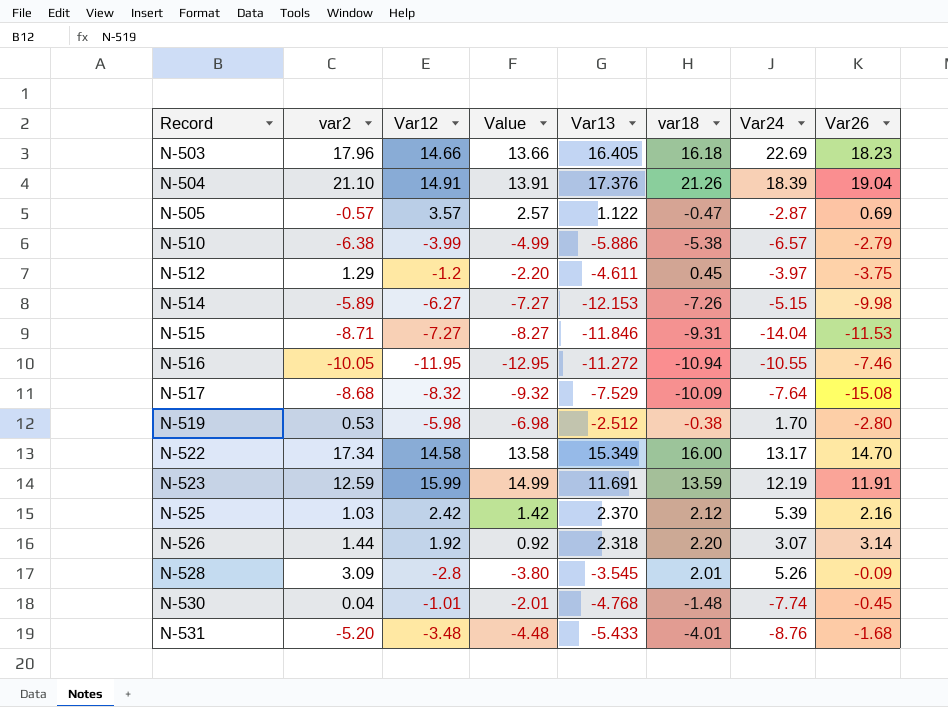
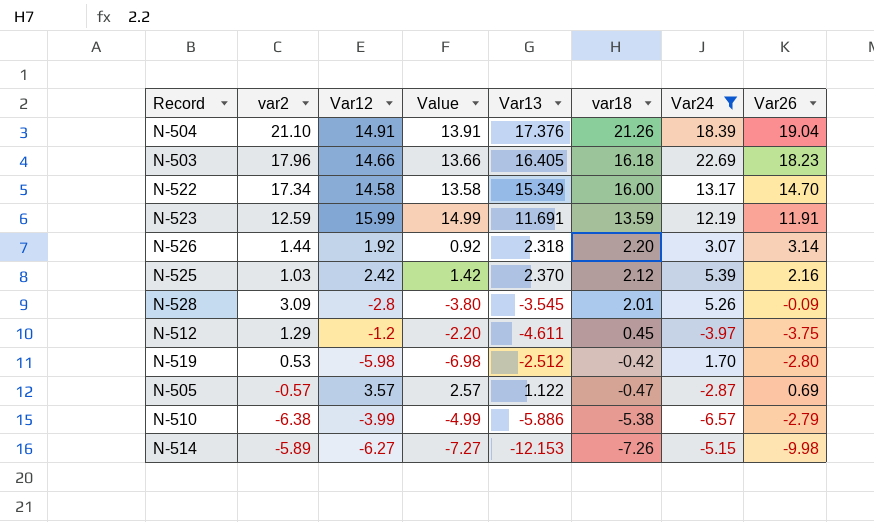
filter: none -> Var24 >= -6.57
row order: Record ascending -> var18 descending
N-519 | var18: -0.38 -> -0.42

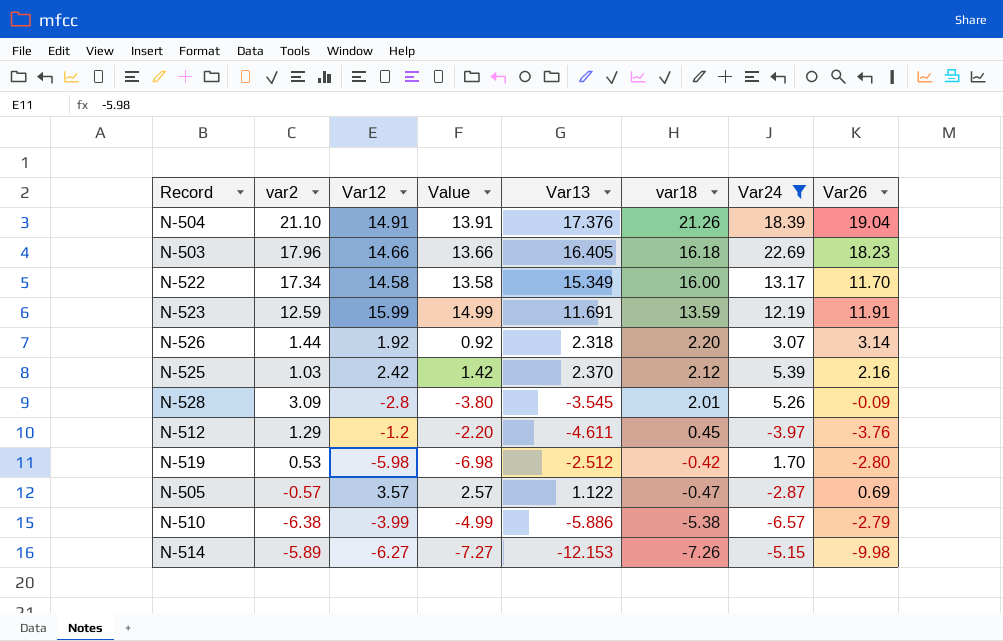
N-522 | Var26: 14.70 -> 11.70
N-512 | Var26: -3.75 -> -3.76

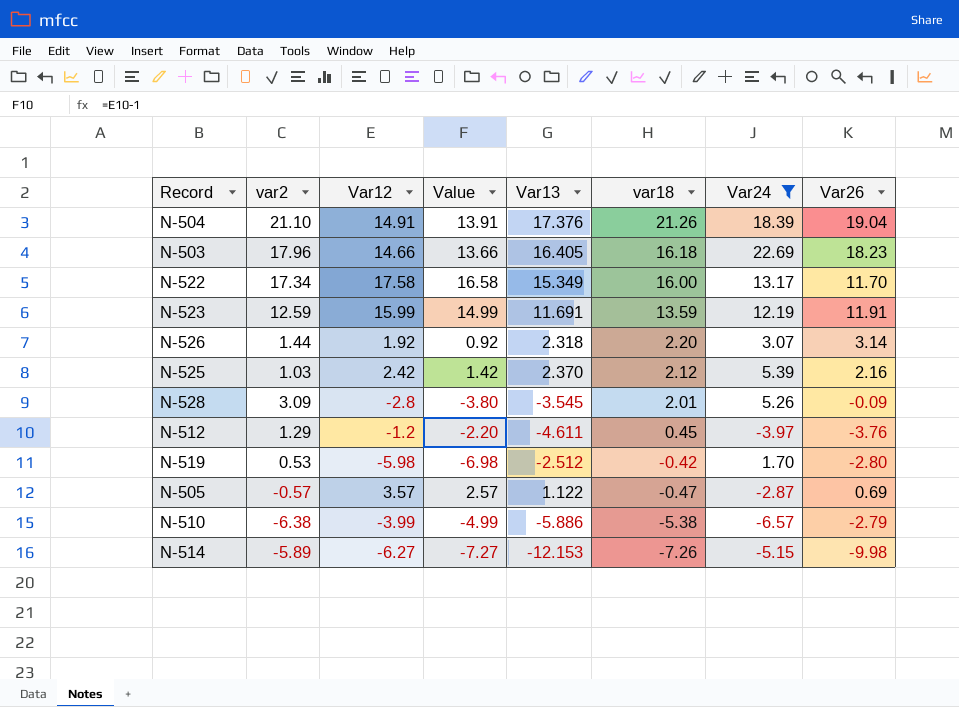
N-522 | Var12: 14.58 -> 17.58
N-522 | Value: 13.58 -> 16.58

